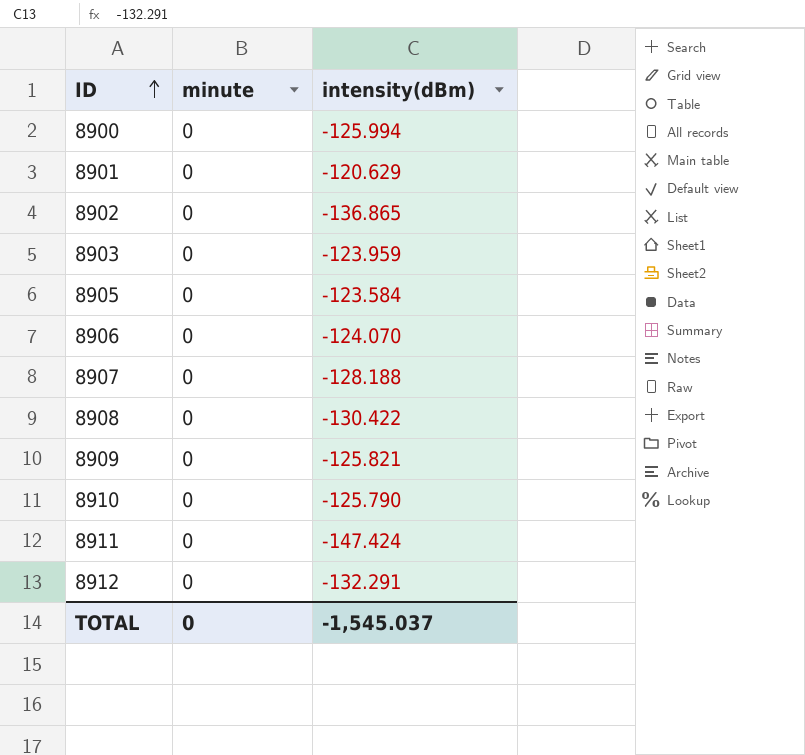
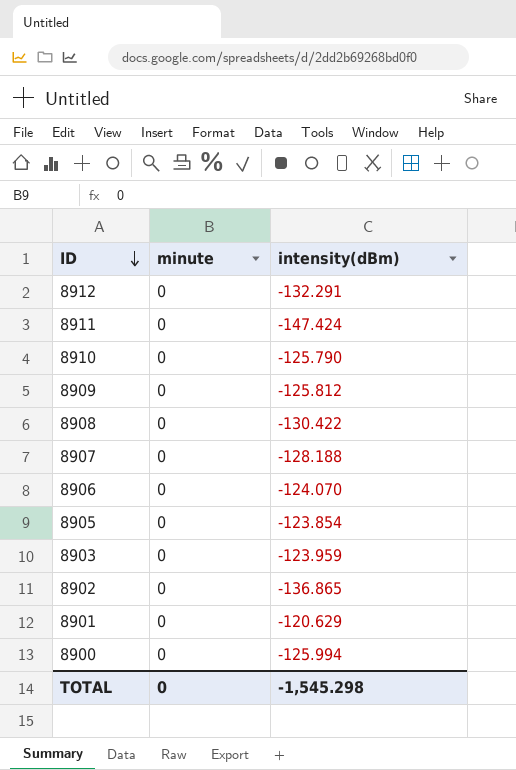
row order: ID ascending -> ID descending
8909 | intensity(dBm): -125.821 -> -125.812
8905 | intensity(dBm): -123.584 -> -123.854
TOTAL | intensity(dBm): -1,545.037 -> -1,545.298

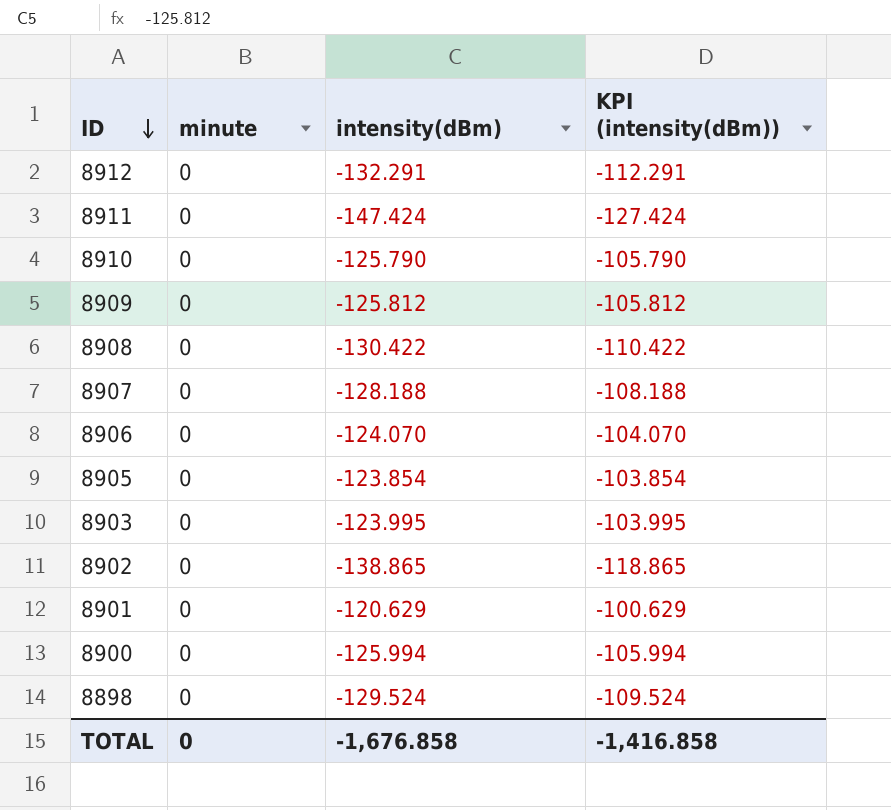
column KPI (intensity(dBm)) | formula: none -> [intensity(dBm)] + 20
8903 | intensity(dBm): -123.959 -> -123.995
8902 | intensity(dBm): -136.865 -> -138.865
row 8898: none -> 0 | -129.524 | -109.524
TOTAL | intensity(dBm): -1,545.298 -> -1,676.858

